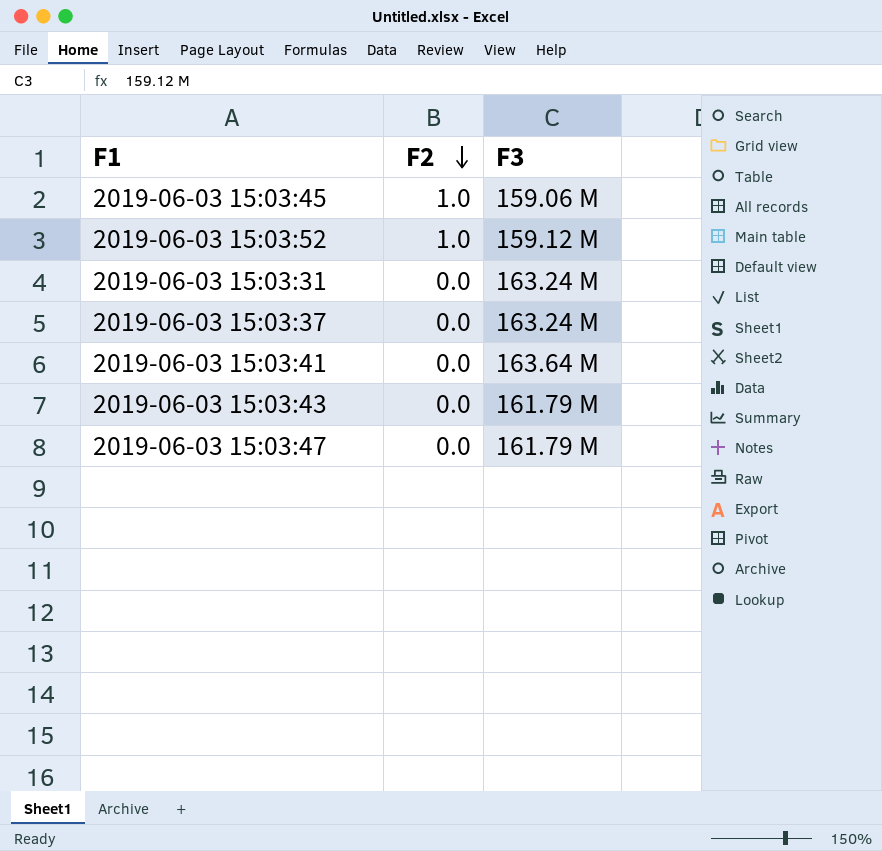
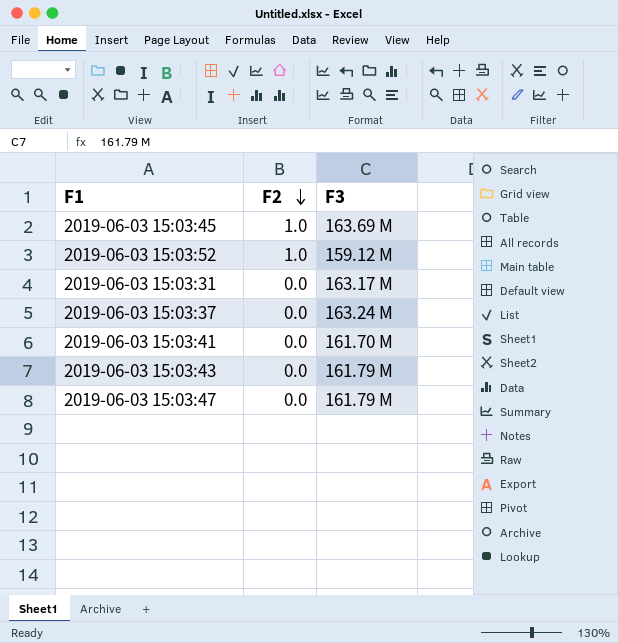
2019-06-03 15:03:45 | F3: 159.06 M -> 163.69 M
2019-06-03 15:03:31 | F3: 163.24 M -> 163.17 M
2019-06-03 15:03:41 | F3: 163.64 M -> 161.70 M

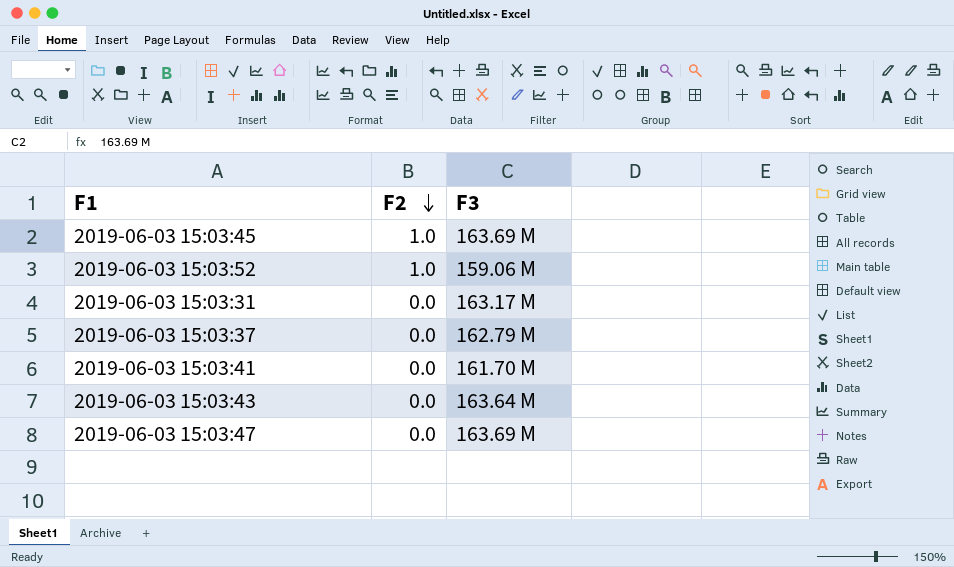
2019-06-03 15:03:52 | F3: 159.12 M -> 159.06 M
2019-06-03 15:03:37 | F3: 163.24 M -> 162.79 M
2019-06-03 15:03:43 | F3: 161.79 M -> 163.64 M
2019-06-03 15:03:47 | F3: 161.79 M -> 163.69 M

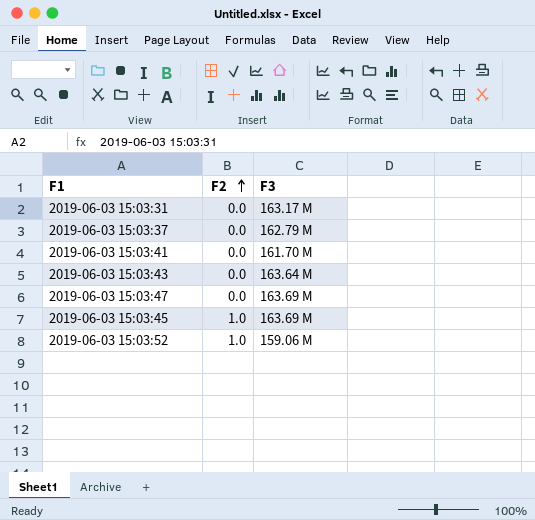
row order: F2 descending -> F2 ascending

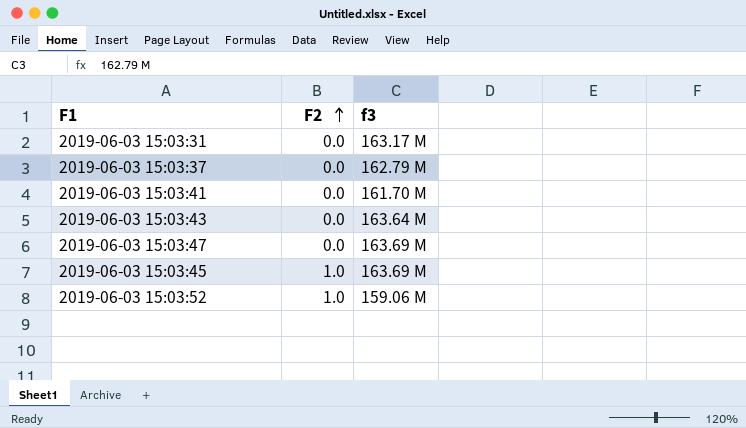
column name: F3 -> f3

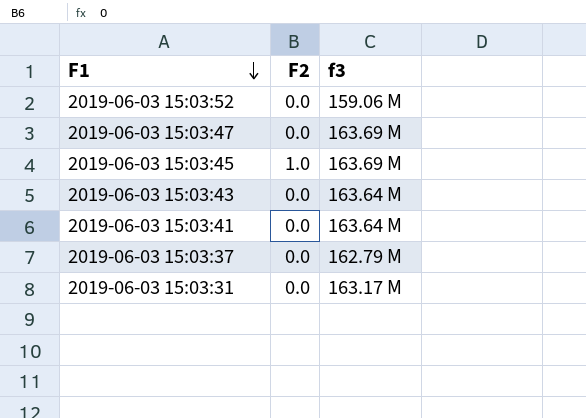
row order: F2 ascending -> F1 descending
2019-06-03 15:03:52 | F2: 1.0 -> 0.0
2019-06-03 15:03:41 | f3: 161.70 M -> 163.64 M

